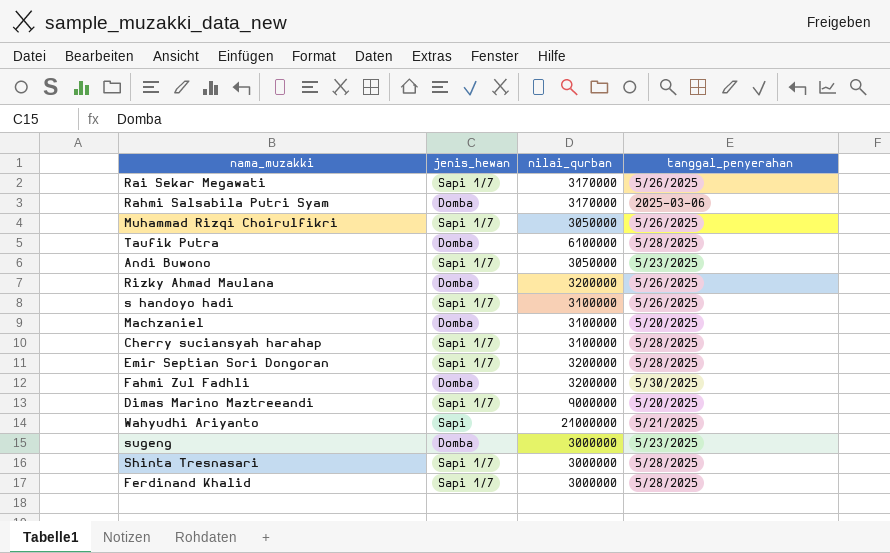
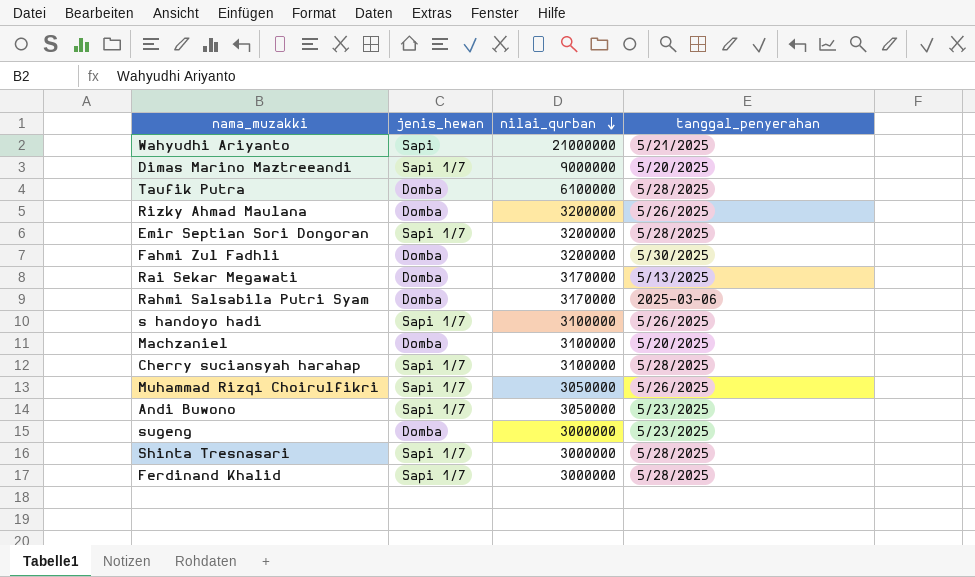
row order: none -> nilai_qurban descending
Rai Sekar Megawati | jenis_hewan: Sapi 1/7 -> Domba
Rai Sekar Megawati | tanggal_penyerahan: 5/26/2025 -> 5/13/2025

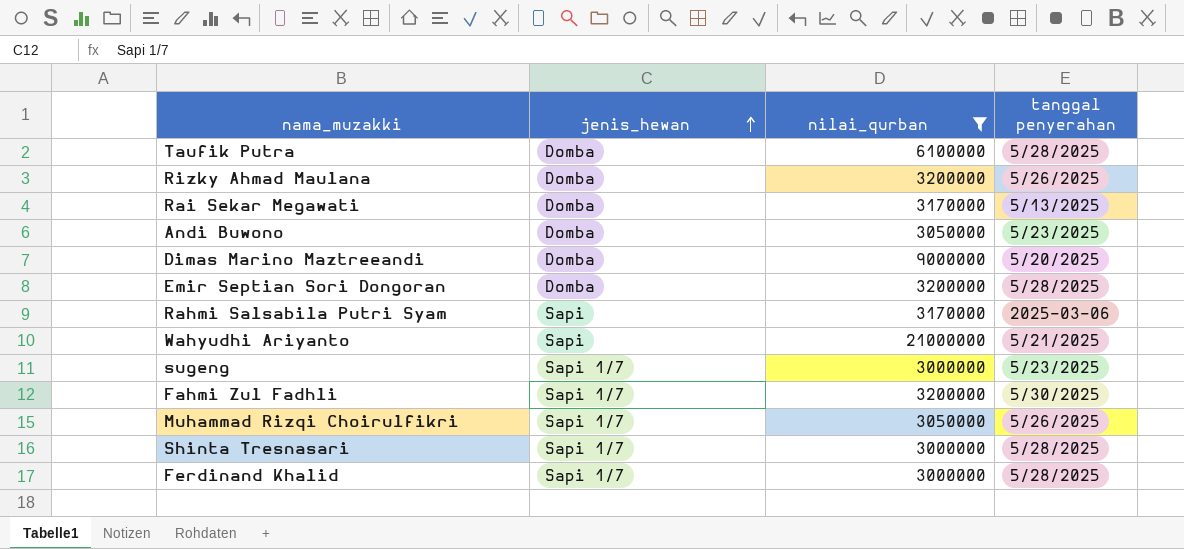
filter: none -> nilai_qurban != 3100000
row order: nilai_qurban descending -> jenis_hewan ascending
column name: tanggal_penyerahan -> tanggal penyerahan
Andi Buwono | jenis_hewan: Sapi 1/7 -> Domba
Dimas Marino Maztreeandi | jenis_hewan: Sapi 1/7 -> Domba
Emir Septian Sori Dongoran | jenis_hewan: Sapi 1/7 -> Domba
Rahmi Salsabila Putri Syam | jenis_hewan: Domba -> Sapi
sugeng | jenis_hewan: Domba -> Sapi 1/7
Fahmi Zul Fadhli | jenis_hewan: Domba -> Sapi 1/7

